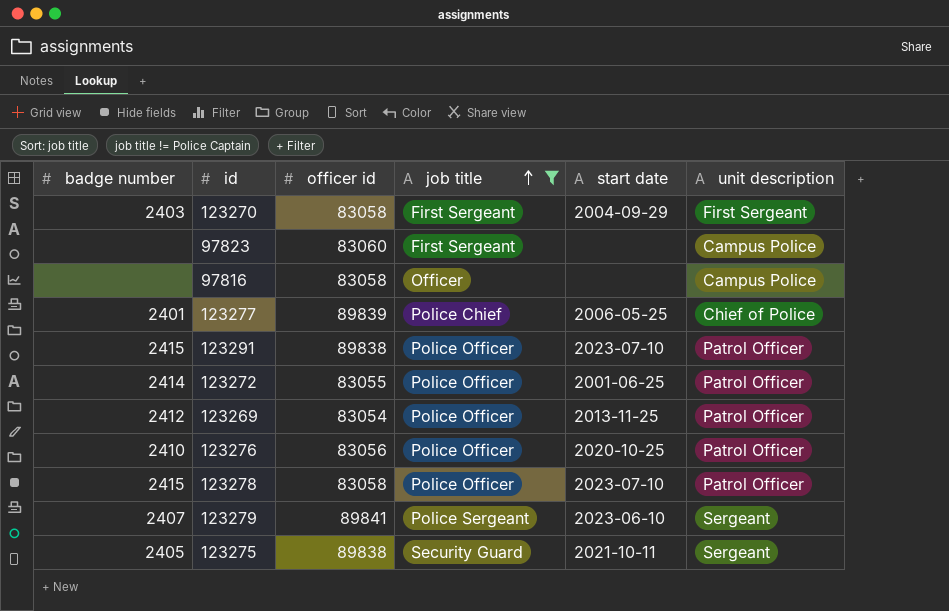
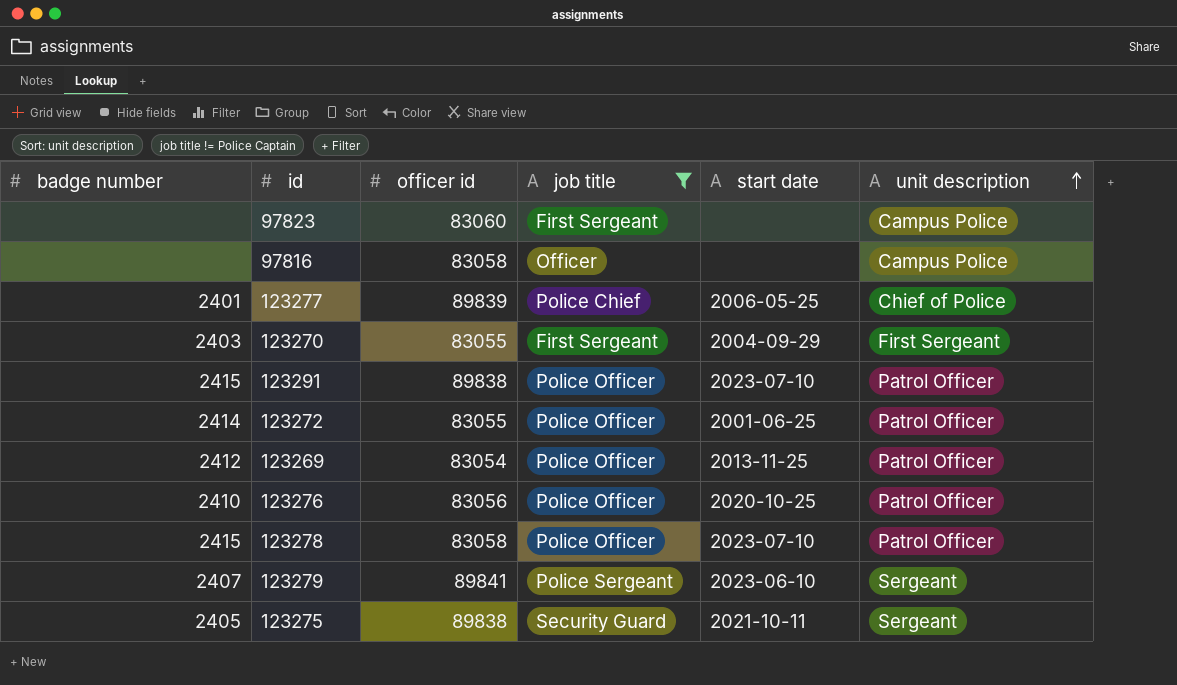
row order: job title ascending -> unit description ascending
123270 | officer id: 83058 -> 83055

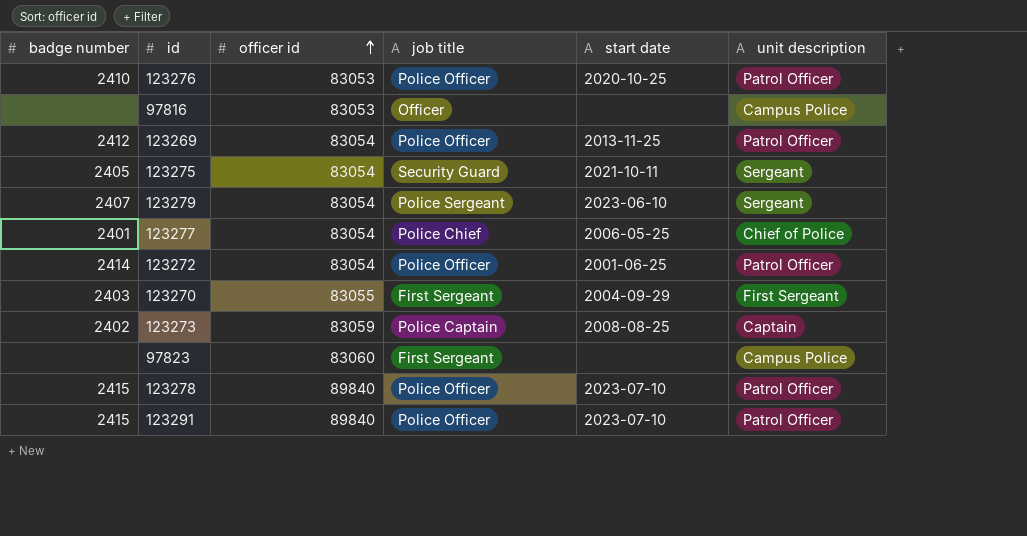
filter: job title != Police Captain -> none
row order: unit description ascending -> officer id ascending
123276 | officer id: 83056 -> 83053
97816 | officer id: 83058 -> 83053
123275 | officer id: 89838 -> 83054
123279 | officer id: 89841 -> 83054
123277 | officer id: 89839 -> 83054
123272 | officer id: 83055 -> 83054
123278 | officer id: 83058 -> 89840
123291 | officer id: 89838 -> 89840

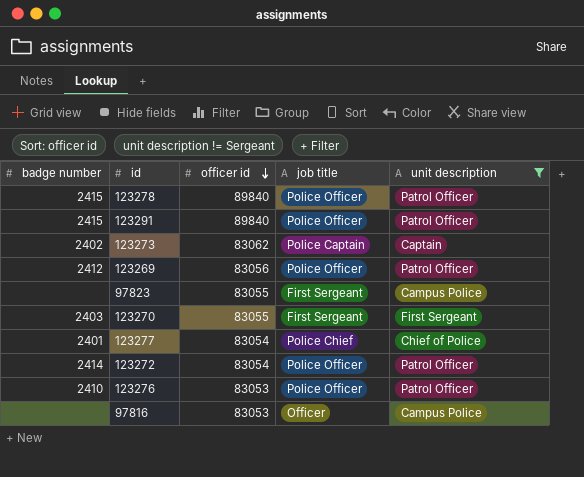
filter: none -> unit description != Sergeant
row order: officer id ascending -> officer id descending
column start date | position: 5 -> none
123273 | officer id: 83059 -> 83062
123269 | officer id: 83054 -> 83056
97823 | officer id: 83060 -> 83055

